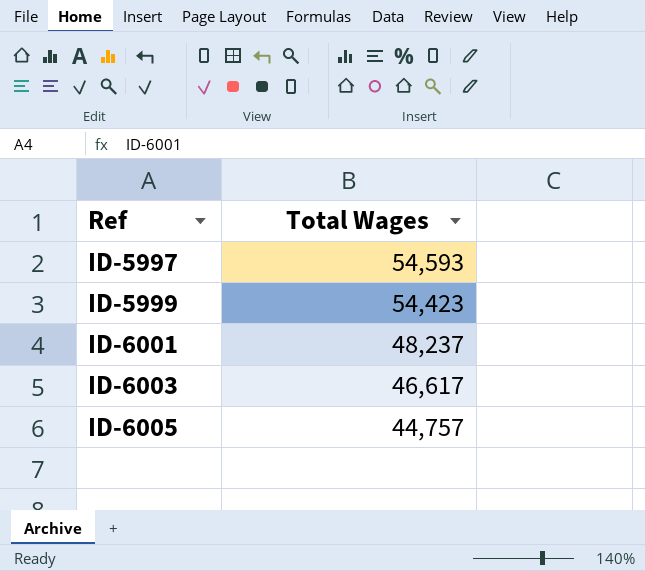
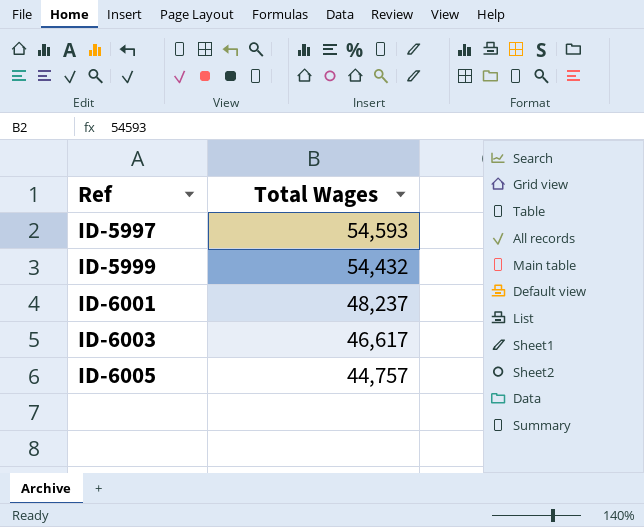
ID-5999 | Total Wages: 54,423 -> 54,432

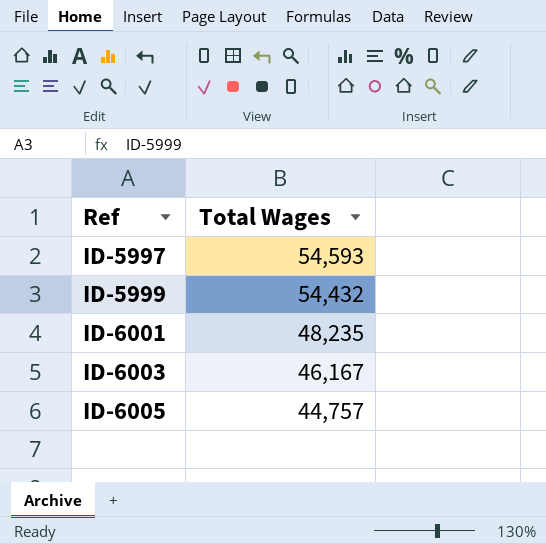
ID-6001 | Total Wages: 48,237 -> 48,235
ID-6003 | Total Wages: 46,617 -> 46,167

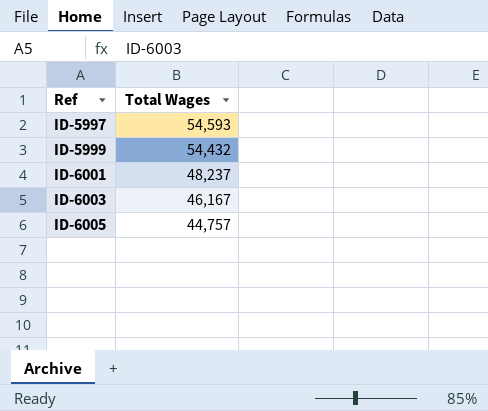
ID-6001 | Total Wages: 48,235 -> 48,237

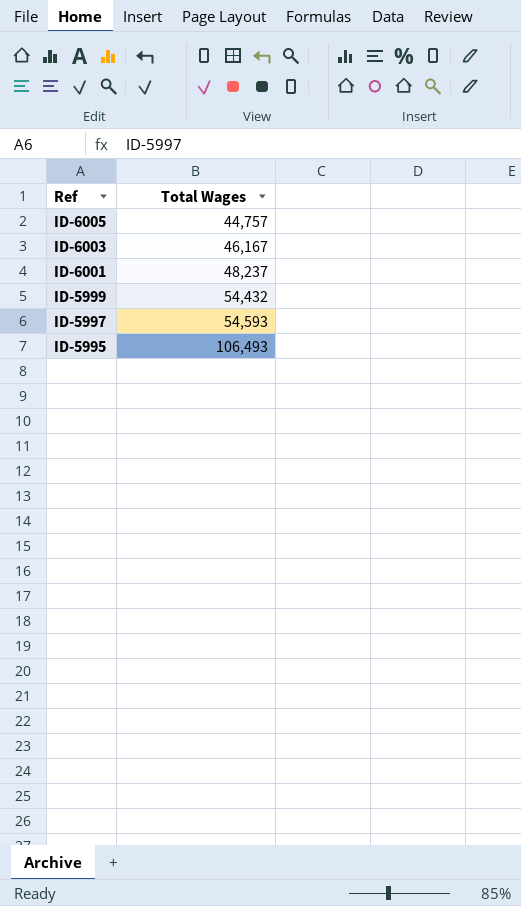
row order: Ref ascending -> Ref descending
row ID-5995: none -> 106,493

